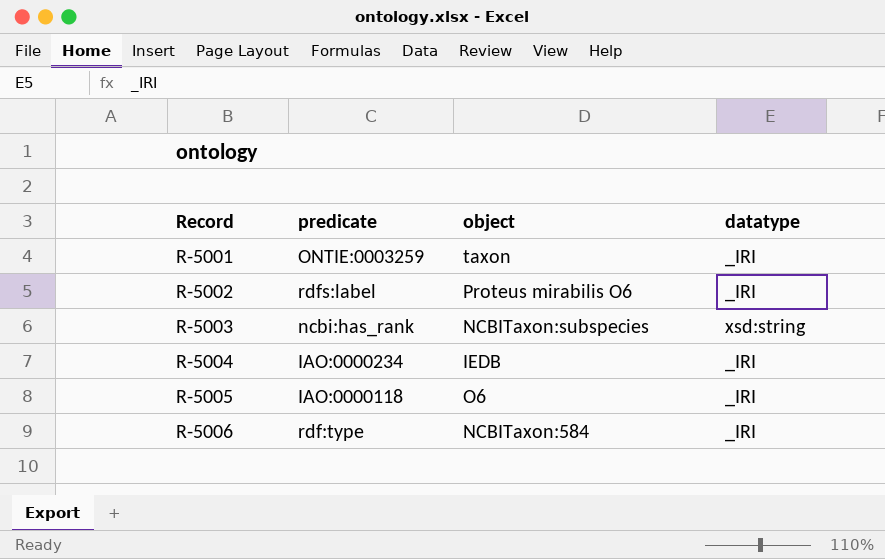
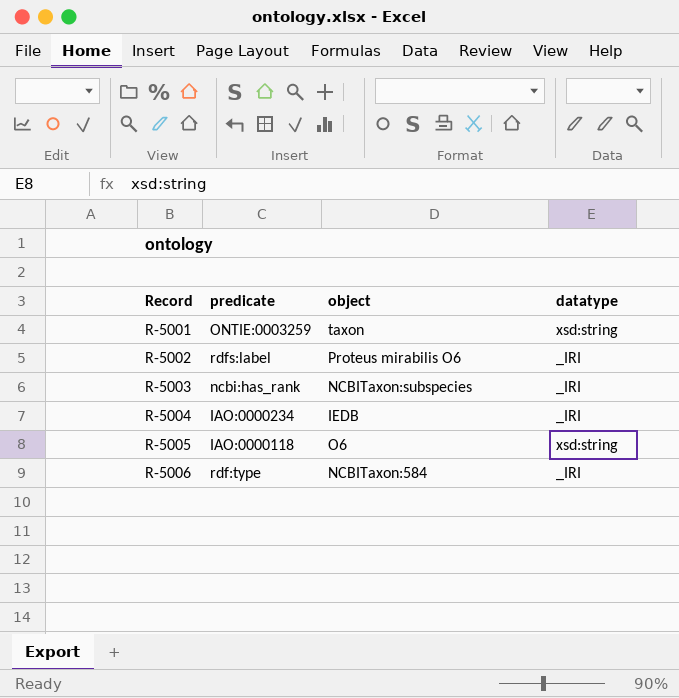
R-5001 | datatype: _IRI -> xsd:string
R-5003 | datatype: xsd:string -> _IRI
R-5005 | datatype: _IRI -> xsd:string

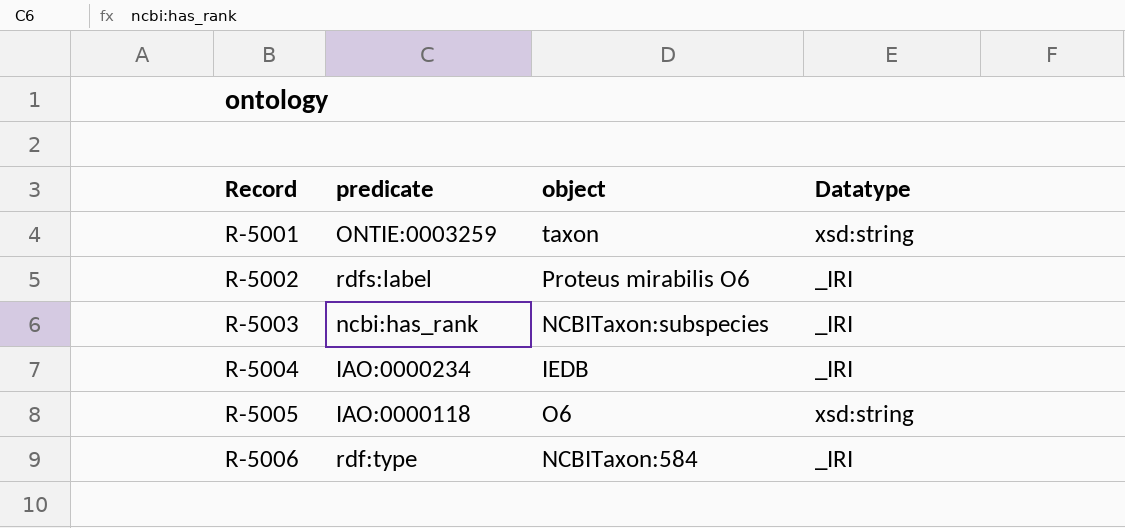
column name: datatype -> Datatype

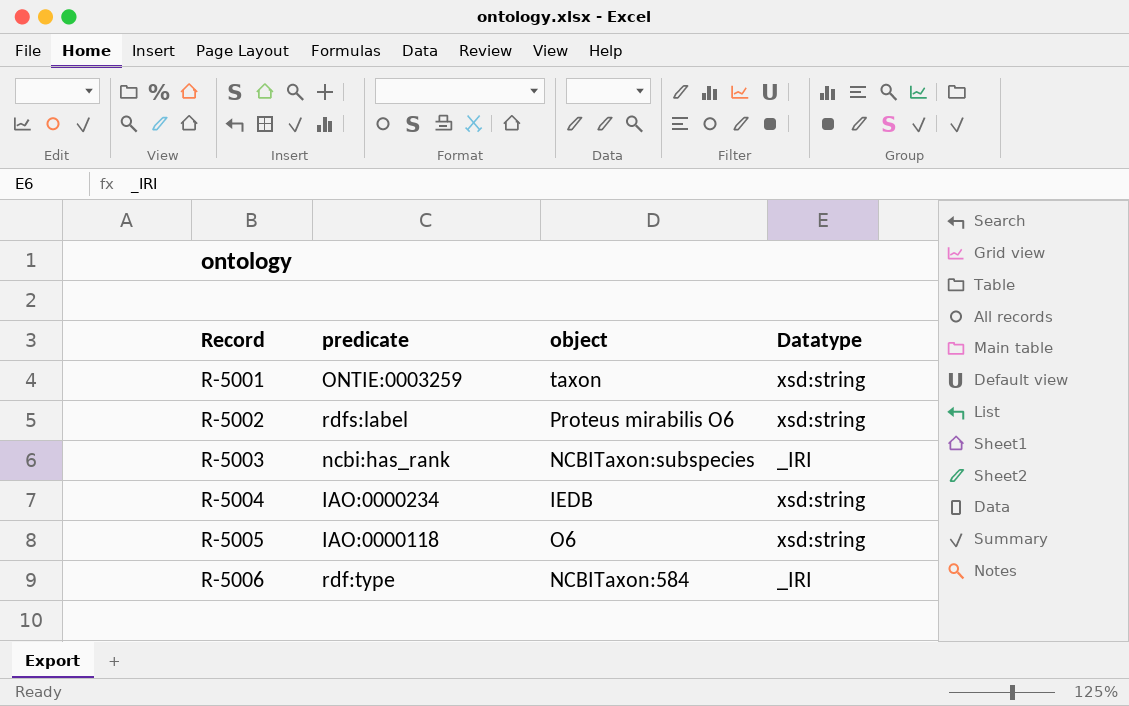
R-5002 | Datatype: _IRI -> xsd:string
R-5004 | Datatype: _IRI -> xsd:string

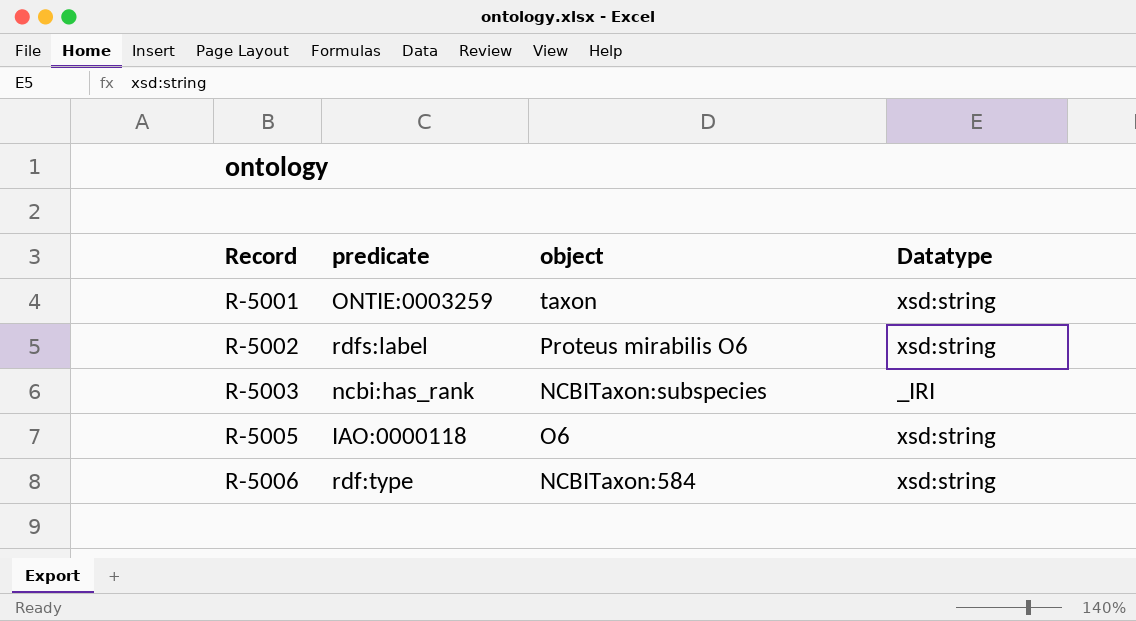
row R-5004: IAO:0000234 | IEDB | xsd:string -> none
R-5006 | Datatype: _IRI -> xsd:string

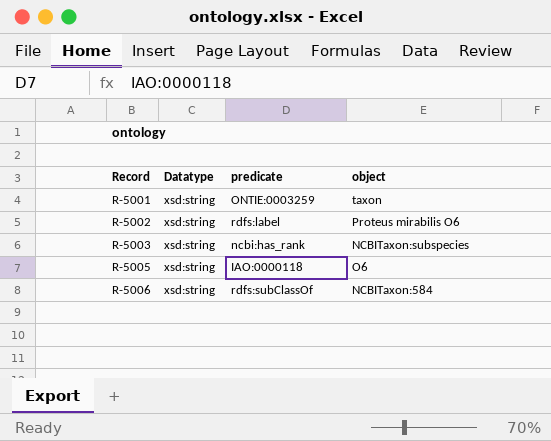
column Datatype | position: 4 -> 2
R-5003 | Datatype: _IRI -> xsd:string
R-5006 | predicate: rdf:type -> rdfs:subClassOf

